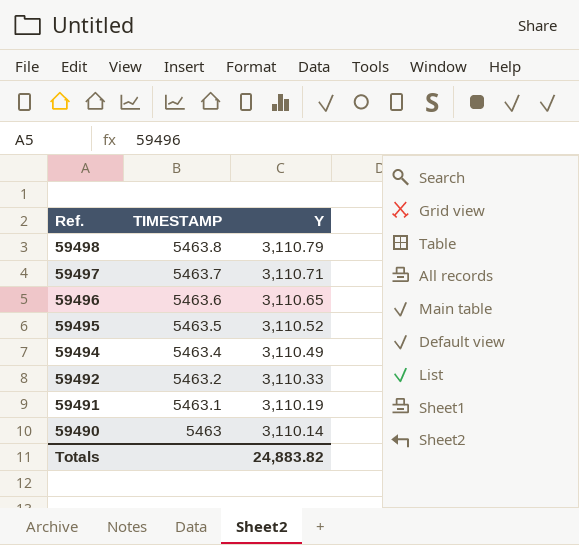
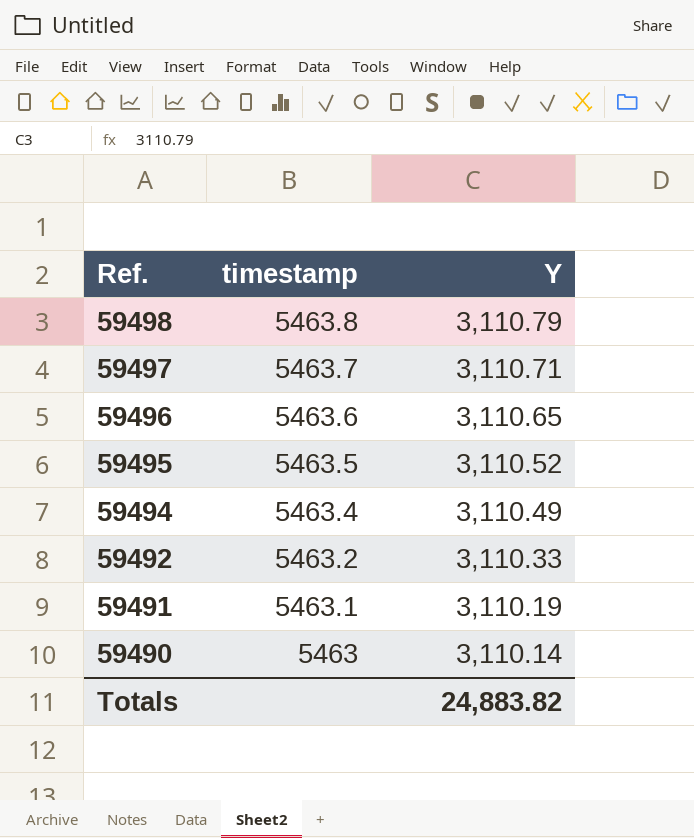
column name: TIMESTAMP -> timestamp

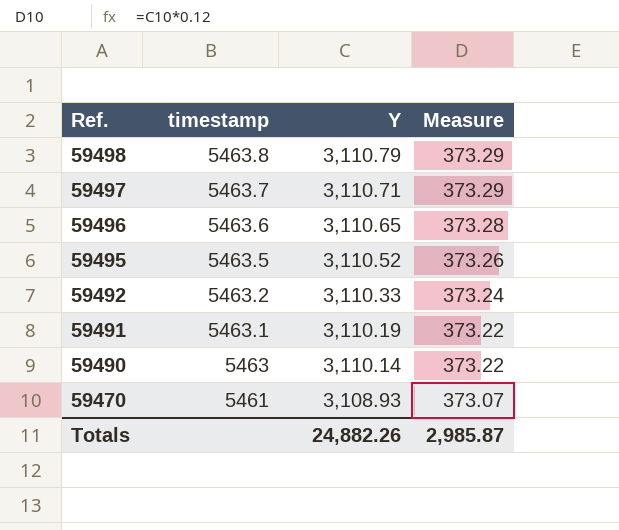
column Measure | formula: none -> [Y] * 0.12
row 59494: 5463.4 | 3,110.49 -> none
row 59470: none -> 5461 | 3,108.93 | 373.07
Totals | Y: 24,883.82 -> 24,882.26

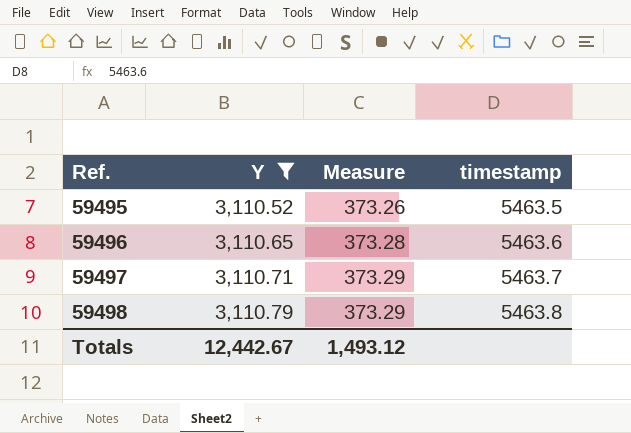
filter: none -> Y >= 3,110.52
row order: Ref. descending -> Ref. ascending
column timestamp | position: 2 -> 4
Totals | Y: 24,882.26 -> 12,442.67
Totals | Measure: 2,985.87 -> 1,493.12

